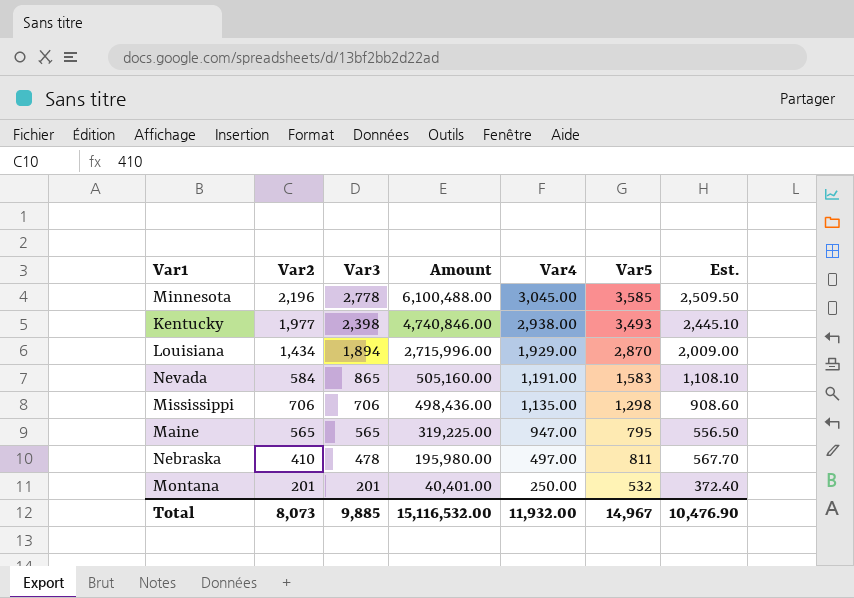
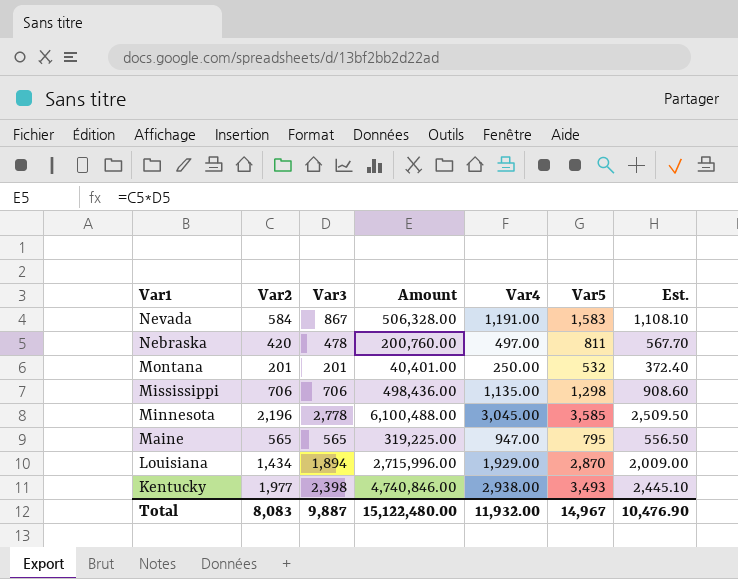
row order: Var3 descending -> Var1 descending
Nevada | Var3: 865 -> 867
Nevada | Amount: 505,160.00 -> 506,328.00
Nebraska | Var2: 410 -> 420
Nebraska | Amount: 195,980.00 -> 200,760.00
Total | Var2: 8,073 -> 8,083
Total | Var3: 9,885 -> 9,887
Total | Amount: 15,116,532.00 -> 15,122,480.00

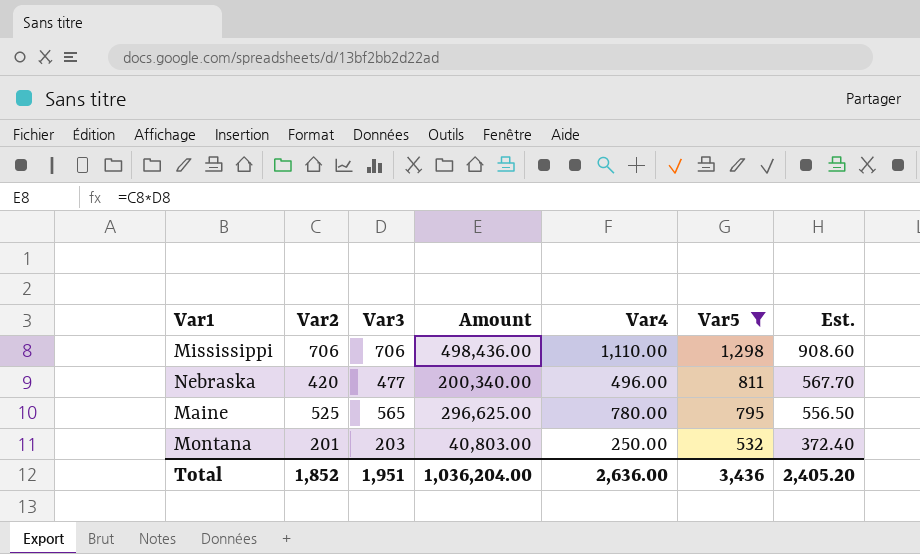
filter: none -> Var5 <= 1,298
row order: Var1 descending -> Var5 descending
Mississippi | Var4: 1,135.00 -> 1,110.00
Nebraska | Var3: 478 -> 477
Nebraska | Amount: 200,760.00 -> 200,340.00
Nebraska | Var4: 497.00 -> 496.00
Maine | Var2: 565 -> 525
Maine | Amount: 319,225.00 -> 296,625.00
Maine | Var4: 947.00 -> 780.00
Montana | Var3: 201 -> 203
Montana | Amount: 40,401.00 -> 40,803.00
Total | Var2: 8,083 -> 1,852
Total | Var3: 9,887 -> 1,951
Total | Amount: 15,122,480.00 -> 1,036,204.00
Total | Var4: 11,932.00 -> 2,636.00
Total | Var5: 14,967 -> 3,436
Total | Est.: 10,476.90 -> 2,405.20

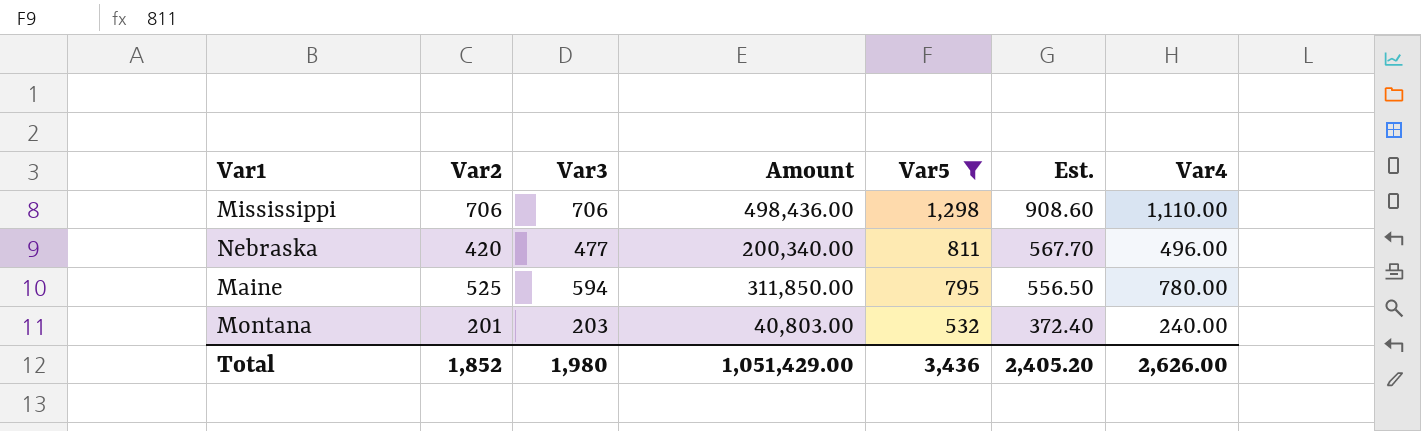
column Var4 | position: 5 -> 7
Maine | Var3: 565 -> 594
Maine | Amount: 296,625.00 -> 311,850.00
Montana | Var4: 250.00 -> 240.00
Total | Var3: 1,951 -> 1,980
Total | Amount: 1,036,204.00 -> 1,051,429.00
Total | Var4: 2,636.00 -> 2,626.00

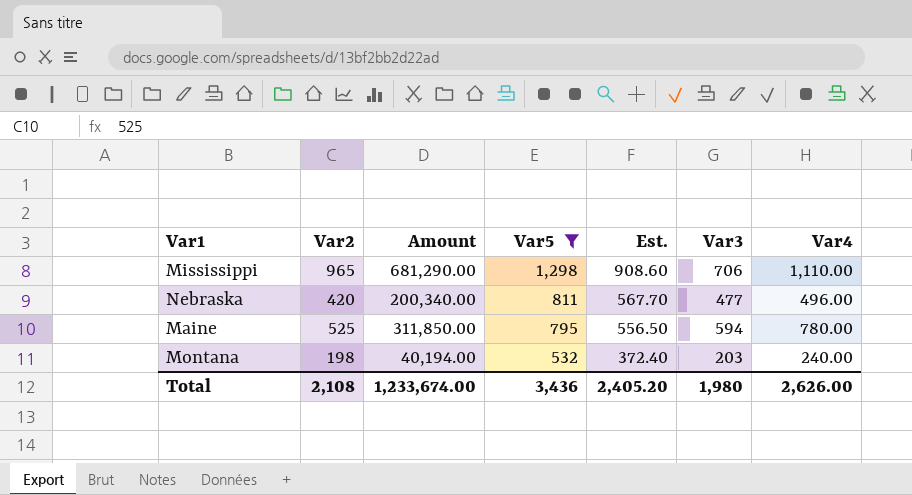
column Var3 | position: 3 -> 6
Mississippi | Var2: 706 -> 965
Mississippi | Amount: 498,436.00 -> 681,290.00
Montana | Var2: 201 -> 198
Montana | Amount: 40,803.00 -> 40,194.00
Total | Var2: 1,852 -> 2,108
Total | Amount: 1,051,429.00 -> 1,233,674.00

